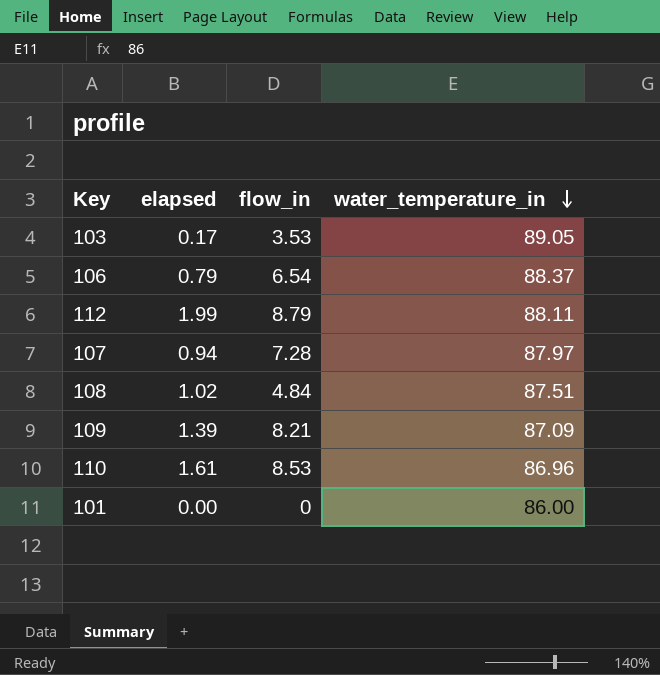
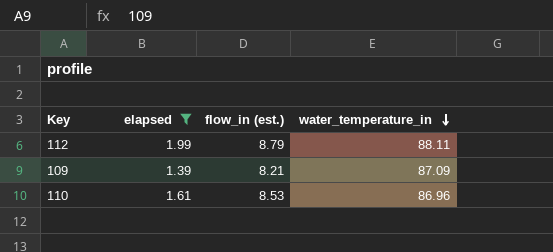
filter: none -> elapsed >= 1.39
column name: flow_in -> flow_in (est.)

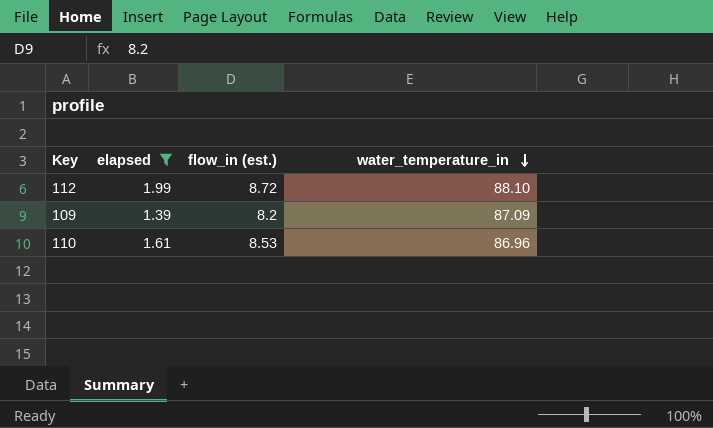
112 | flow_in (est.): 8.79 -> 8.72
112 | water_temperature_in: 88.11 -> 88.10
109 | flow_in (est.): 8.21 -> 8.2

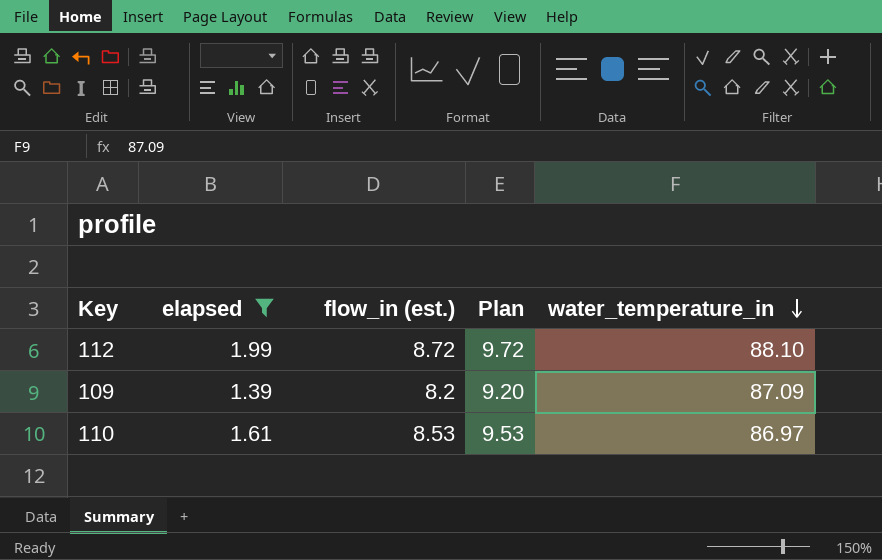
column Plan | formula: none -> [flow_in (est.)] + 1
110 | water_temperature_in: 86.96 -> 86.97

